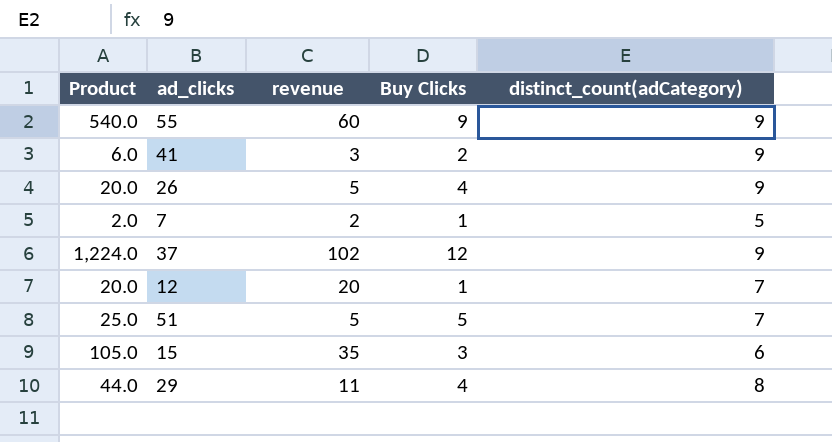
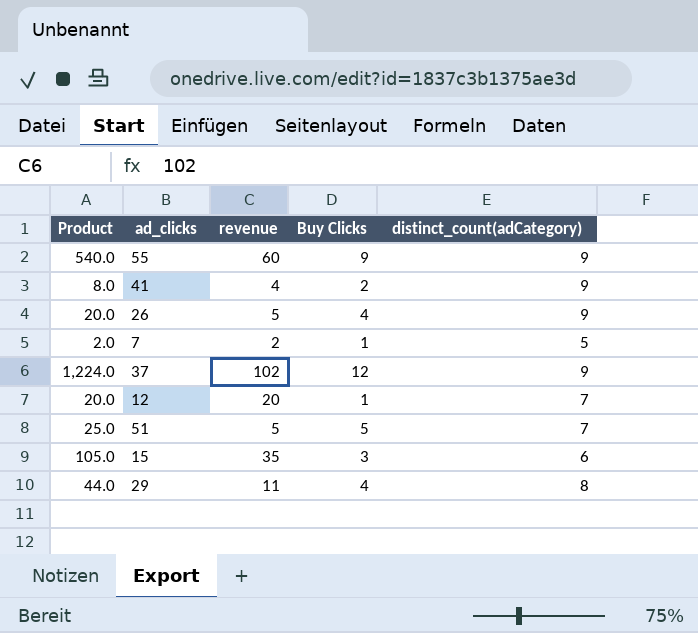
41 | Product: 6.0 -> 8.0
41 | revenue: 3 -> 4

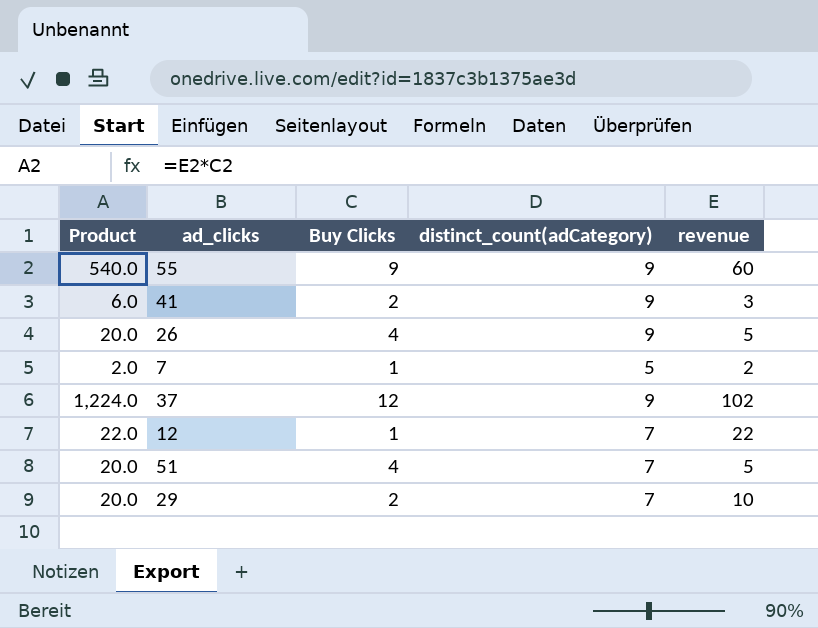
column revenue | position: 3 -> 5
row 15: 105.0 | 35 | 3 | 6 -> none
41 | Product: 8.0 -> 6.0
41 | revenue: 4 -> 3
12 | Product: 20.0 -> 22.0
12 | revenue: 20 -> 22
51 | Product: 25.0 -> 20.0
51 | Buy Clicks: 5 -> 4
29 | Product: 44.0 -> 20.0
29 | Buy Clicks: 4 -> 2
29 | distinct_count(adCategory): 8 -> 7
29 | revenue: 11 -> 10

